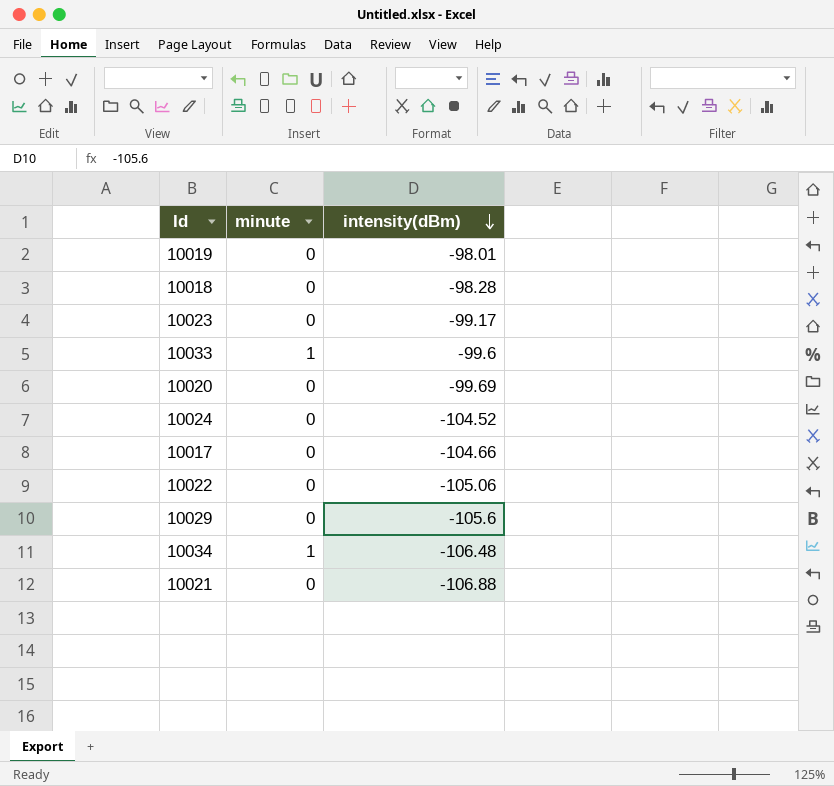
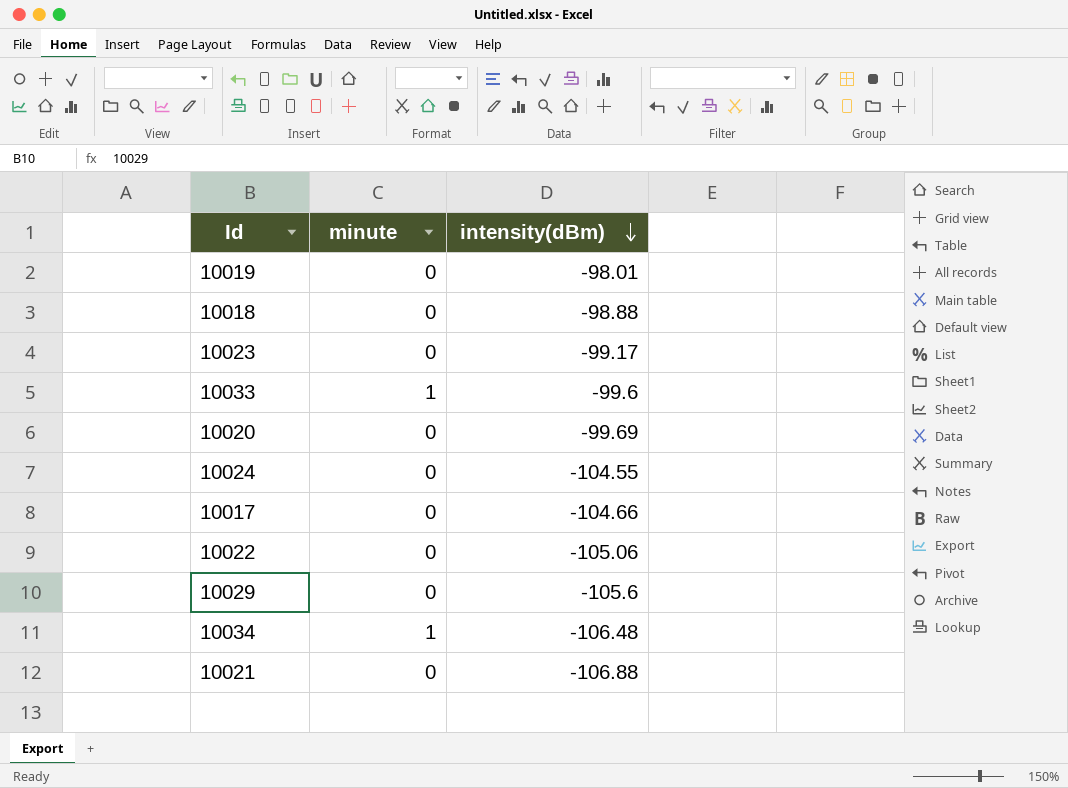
10018 | intensity(dBm): -98.28 -> -98.88
10024 | intensity(dBm): -104.52 -> -104.55

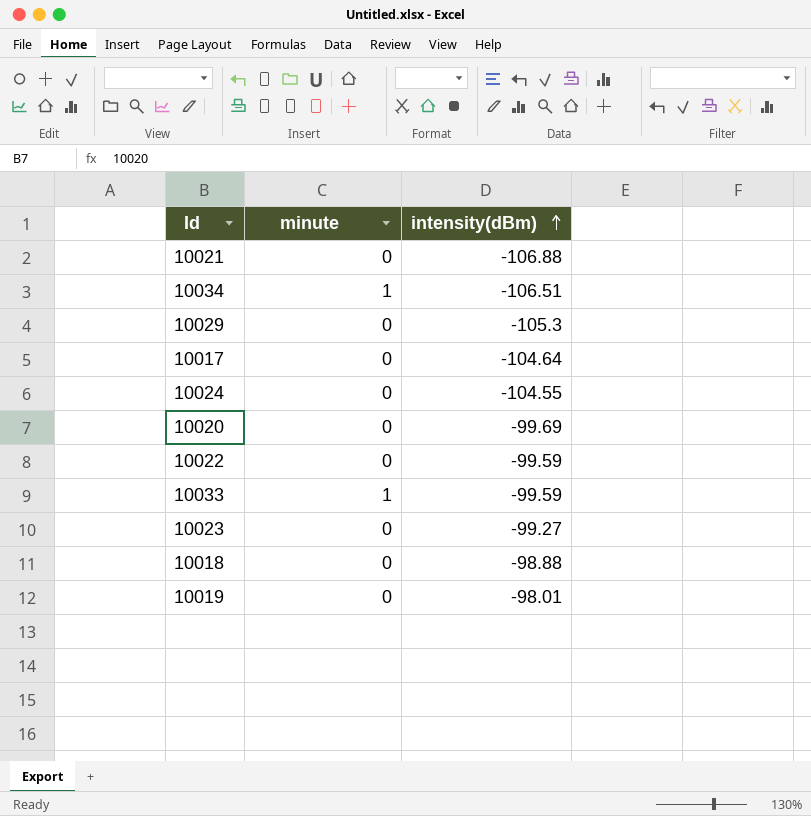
row order: intensity(dBm) descending -> intensity(dBm) ascending
10034 | intensity(dBm): -106.48 -> -106.51
10029 | intensity(dBm): -105.6 -> -105.3
10017 | intensity(dBm): -104.66 -> -104.64
10022 | intensity(dBm): -105.06 -> -99.59
10033 | intensity(dBm): -99.6 -> -99.59
10023 | intensity(dBm): -99.17 -> -99.27

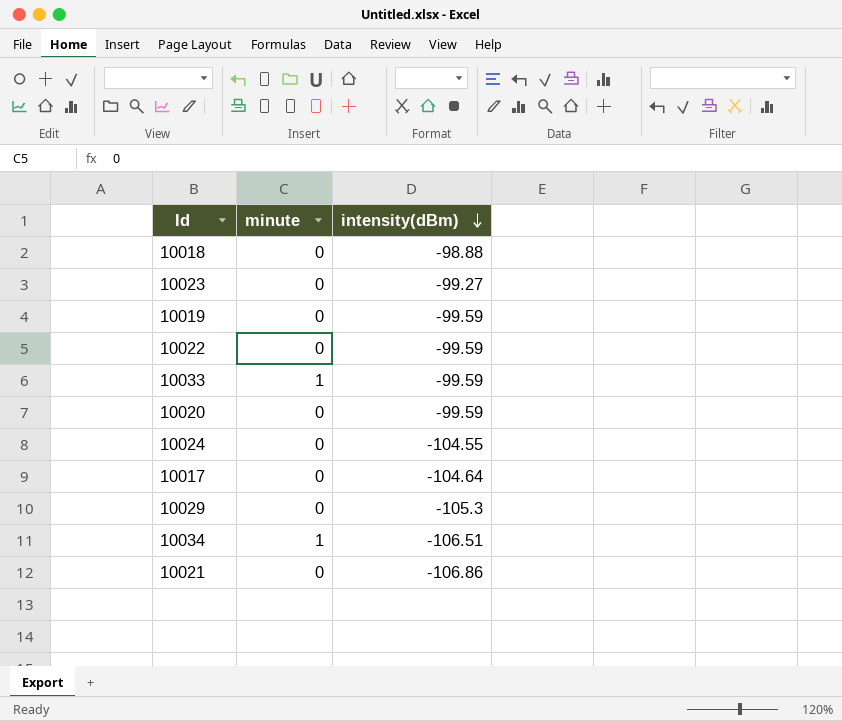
row order: intensity(dBm) ascending -> intensity(dBm) descending
10019 | intensity(dBm): -98.01 -> -99.59
10020 | intensity(dBm): -99.69 -> -99.59
10021 | intensity(dBm): -106.88 -> -106.86

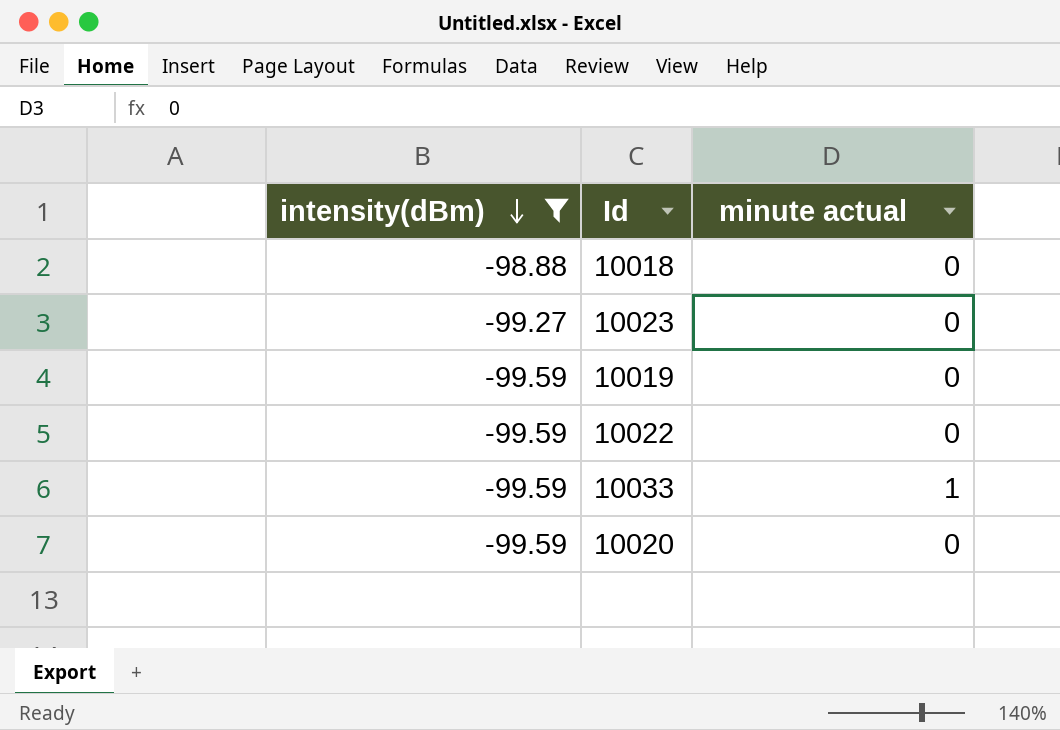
filter: none -> intensity(dBm) >= -99.59
column intensity(dBm) | position: 3 -> 1
column name: minute -> minute actual

